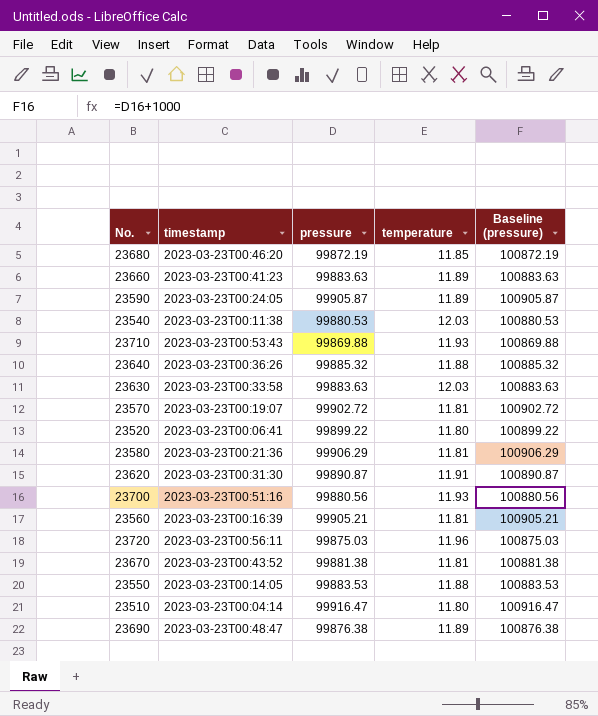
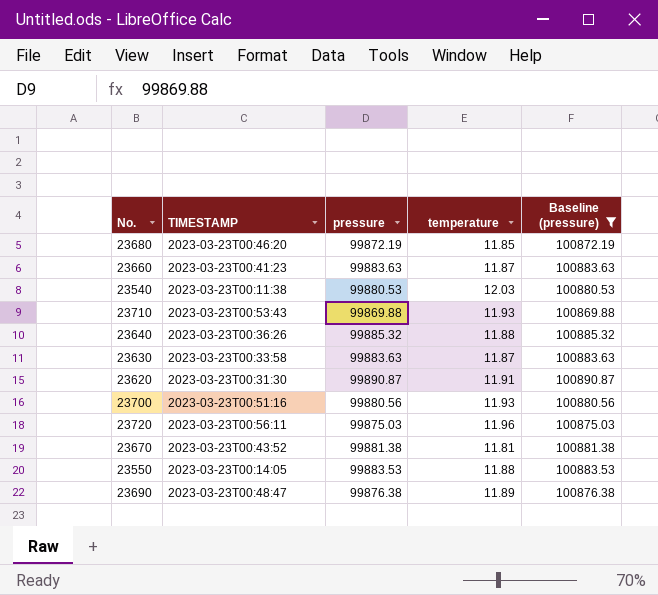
filter: none -> Baseline (pressure) <= 100890.87
column name: timestamp -> TIMESTAMP
23660 | temperature: 11.89 -> 11.87
23630 | temperature: 12.03 -> 11.87

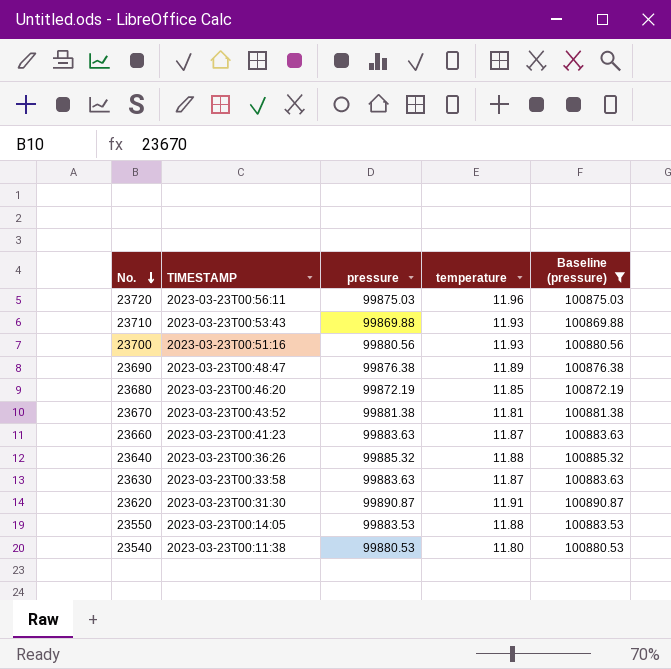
row order: none -> No. descending
23540 | temperature: 12.03 -> 11.80

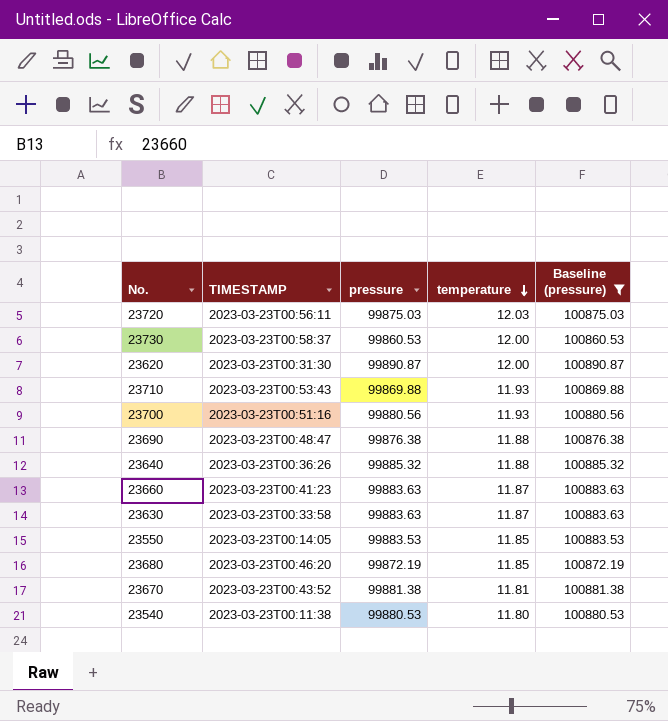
row order: No. descending -> temperature descending
23720 | temperature: 11.96 -> 12.03
row 23730: none -> 2023-03-23T00:58:37 | 99860.53 | 12.00 | 100860.53
23620 | temperature: 11.91 -> 12.00
23690 | temperature: 11.89 -> 11.88
23550 | temperature: 11.88 -> 11.85

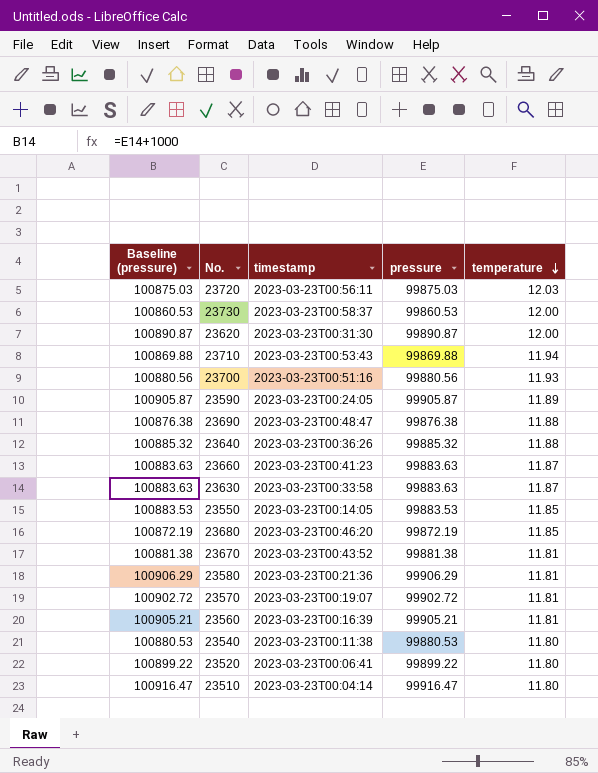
filter: Baseline (pressure) <= 100890.87 -> none
column Baseline (pressure) | position: 5 -> 1
column name: TIMESTAMP -> timestamp
23710 | temperature: 11.93 -> 11.94

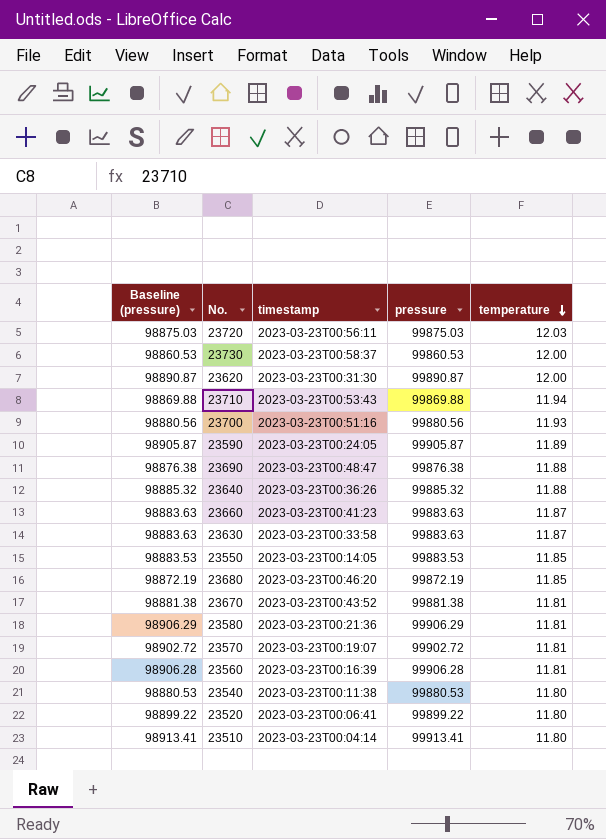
column Baseline (pressure) | formula: [pressure] + 1000 -> [pressure] - 1000
23560 | pressure: 99905.21 -> 99906.28
23510 | pressure: 99916.47 -> 99913.41

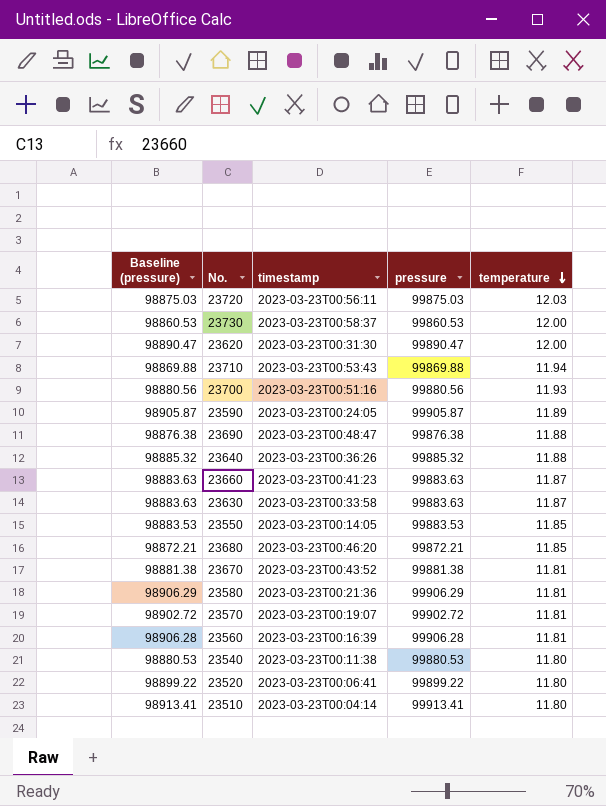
23620 | Baseline (pressure): 98890.87 -> 98890.47
23620 | pressure: 99890.87 -> 99890.47
23680 | Baseline (pressure): 98872.19 -> 98872.21
23680 | pressure: 99872.19 -> 99872.21

